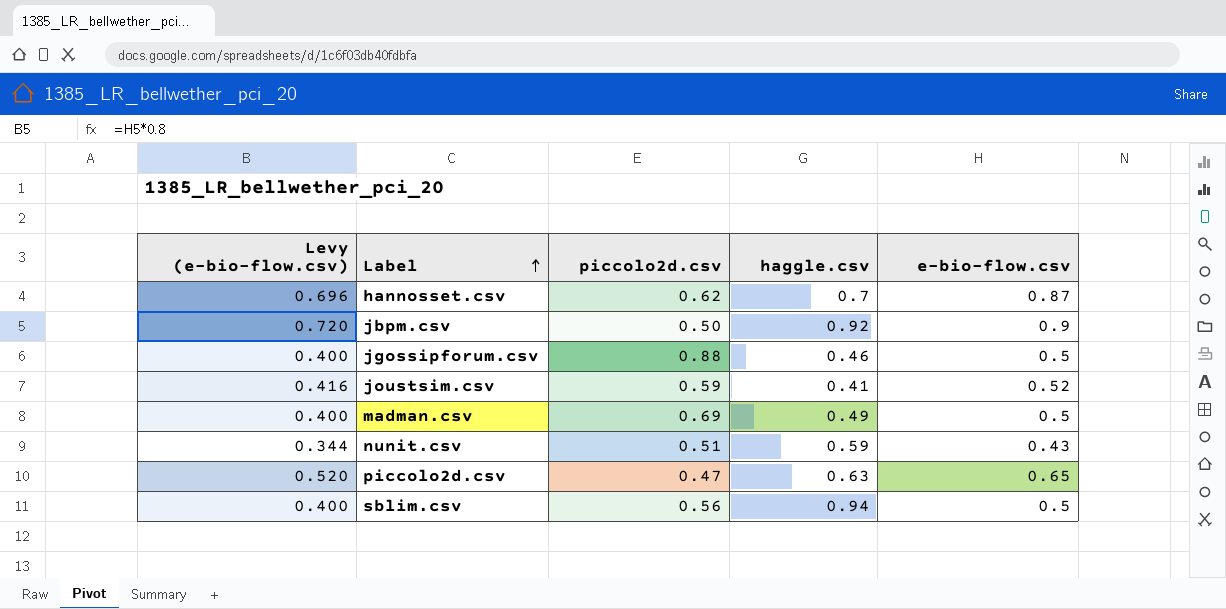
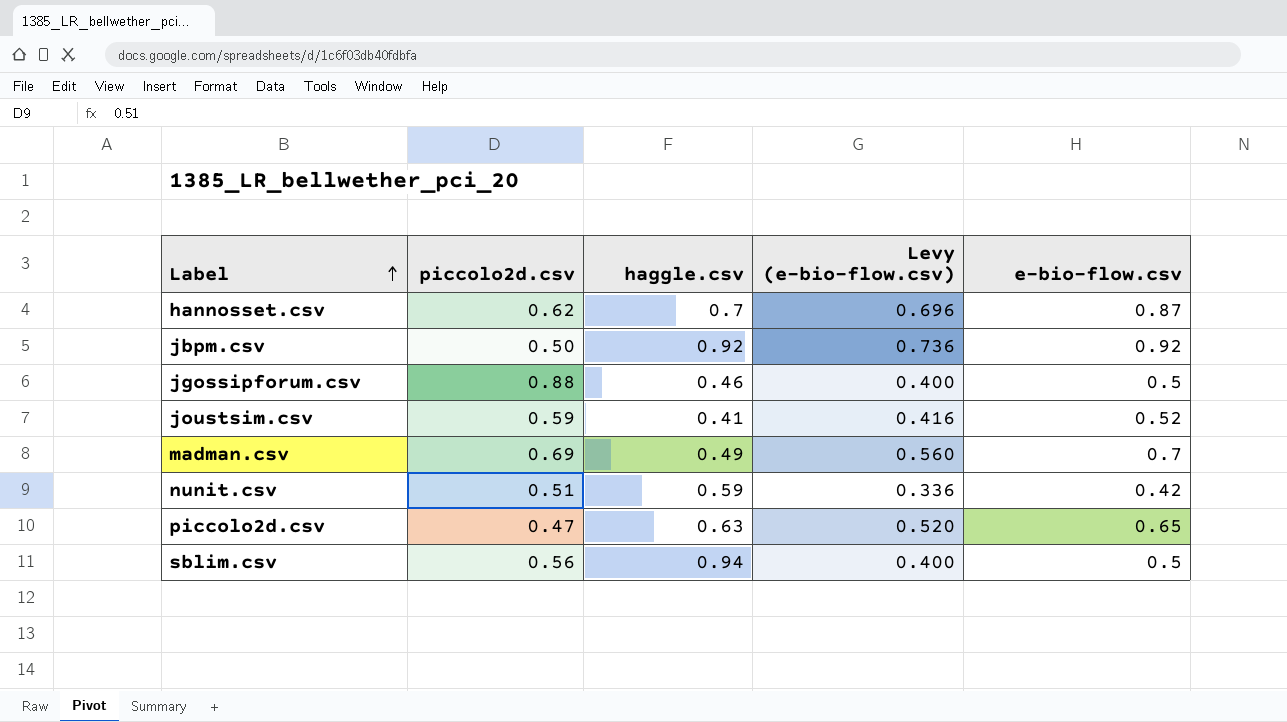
column Levy (e-bio-flow.csv) | position: 1 -> 4
jbpm.csv | Levy (e-bio-flow.csv): 0.720 -> 0.736
jbpm.csv | e-bio-flow.csv: 0.9 -> 0.92
madman.csv | Levy (e-bio-flow.csv): 0.400 -> 0.560
madman.csv | e-bio-flow.csv: 0.5 -> 0.7
nunit.csv | Levy (e-bio-flow.csv): 0.344 -> 0.336
nunit.csv | e-bio-flow.csv: 0.43 -> 0.42

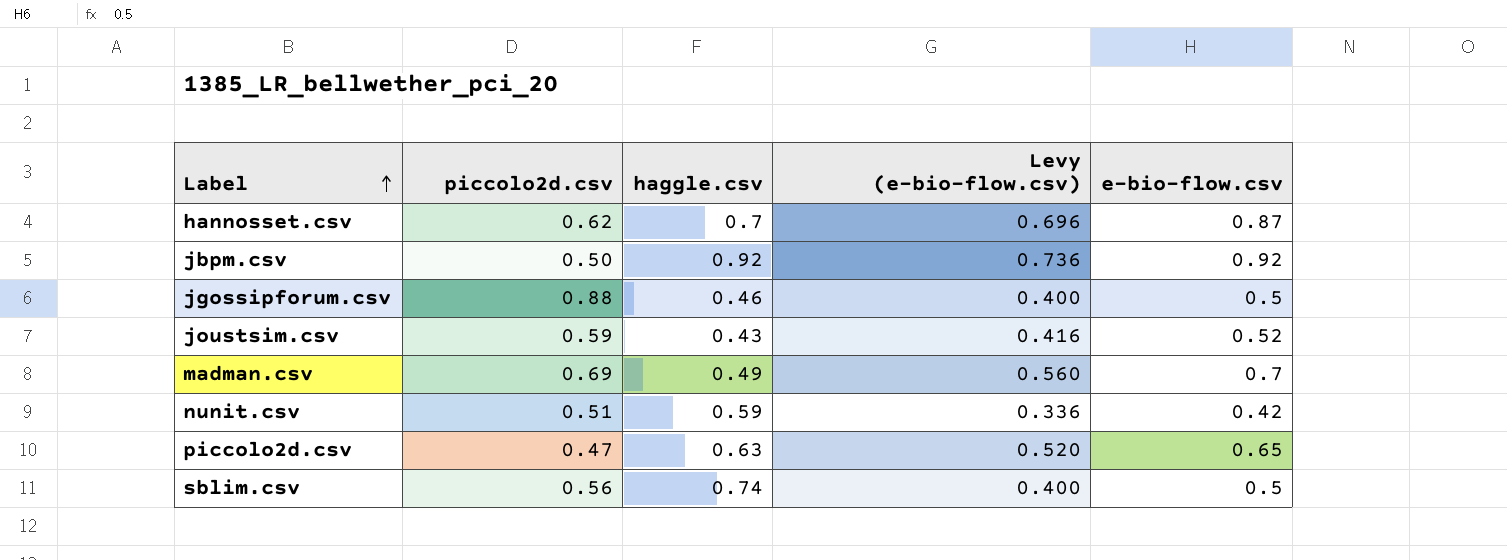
joustsim.csv | haggle.csv: 0.41 -> 0.43
sblim.csv | haggle.csv: 0.94 -> 0.74

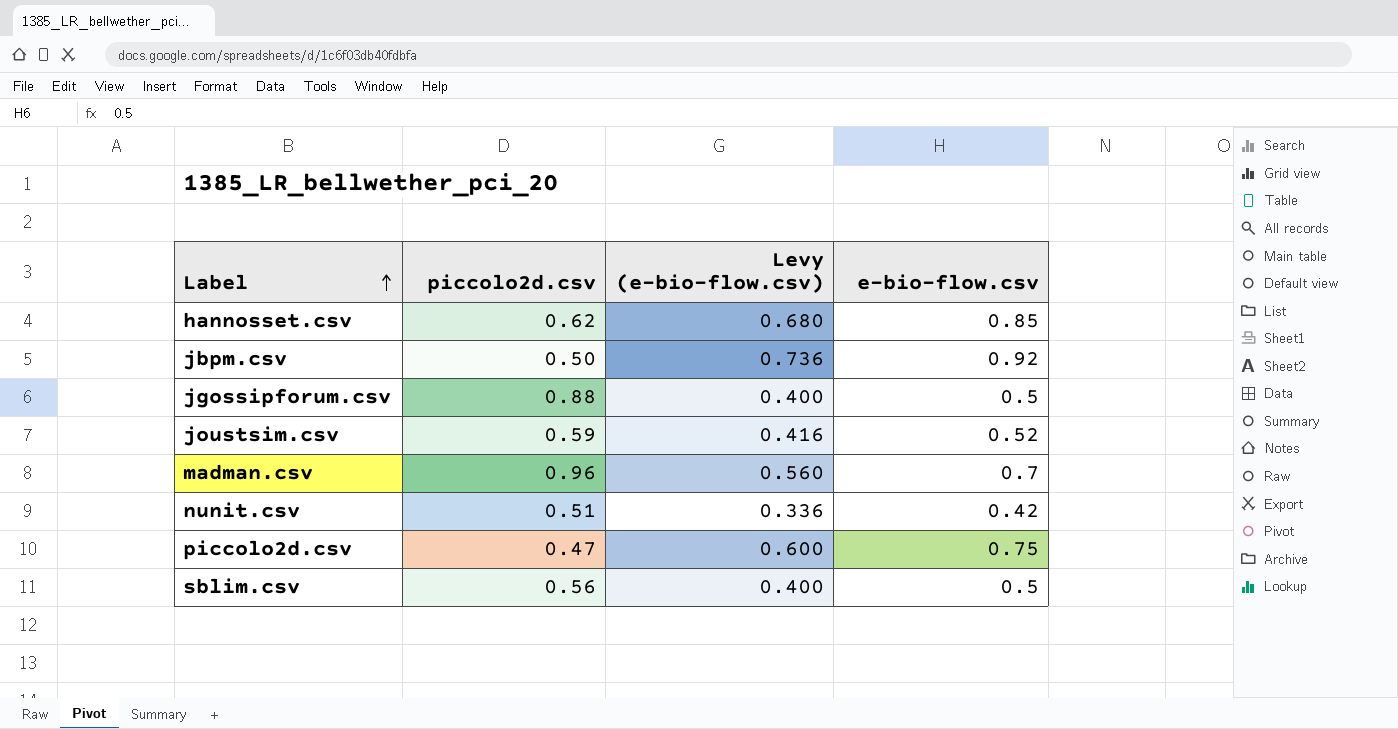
column haggle.csv | position: 3 -> none
hannosset.csv | Levy (e-bio-flow.csv): 0.696 -> 0.680
hannosset.csv | e-bio-flow.csv: 0.87 -> 0.85
madman.csv | piccolo2d.csv: 0.69 -> 0.96
piccolo2d.csv | Levy (e-bio-flow.csv): 0.520 -> 0.600
piccolo2d.csv | e-bio-flow.csv: 0.65 -> 0.75

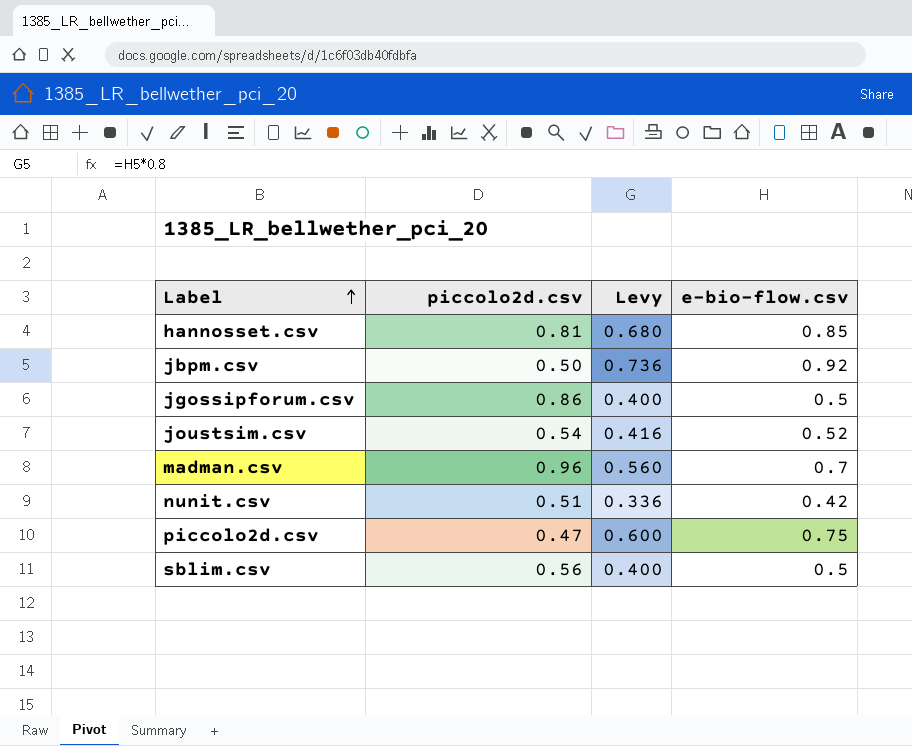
column name: Levy (e-bio-flow.csv) -> Levy
hannosset.csv | piccolo2d.csv: 0.62 -> 0.81
jgossipforum.csv | piccolo2d.csv: 0.88 -> 0.86
joustsim.csv | piccolo2d.csv: 0.59 -> 0.54

